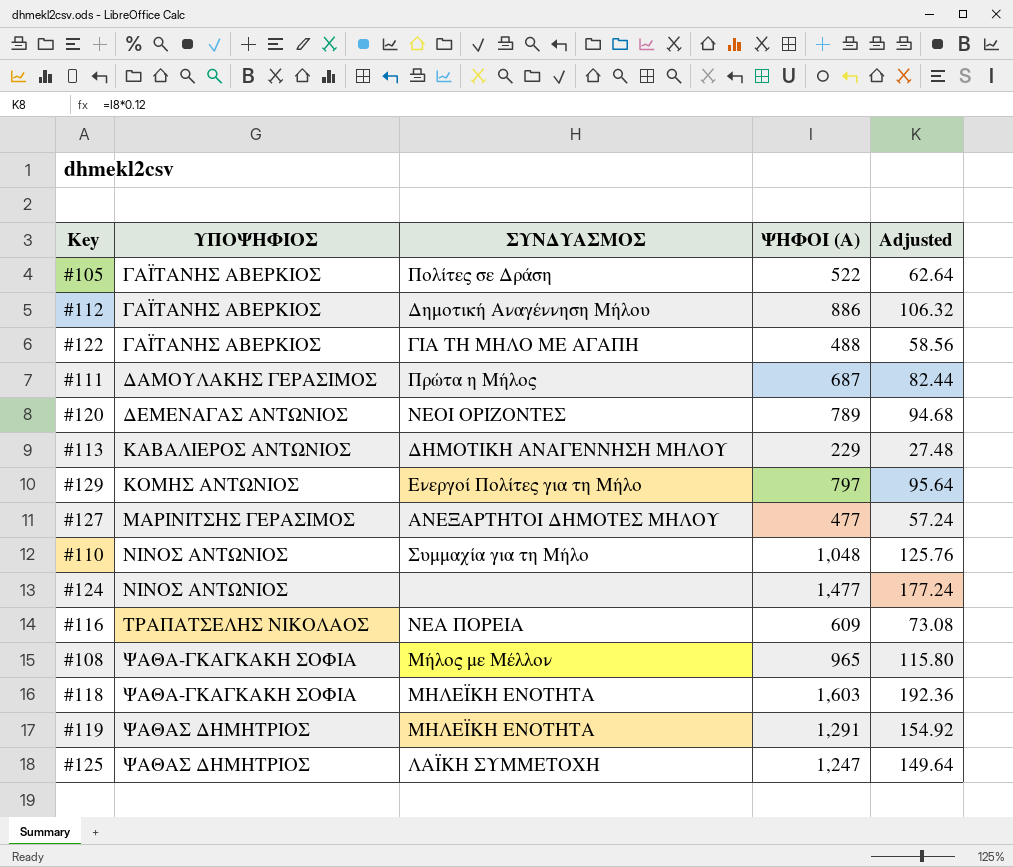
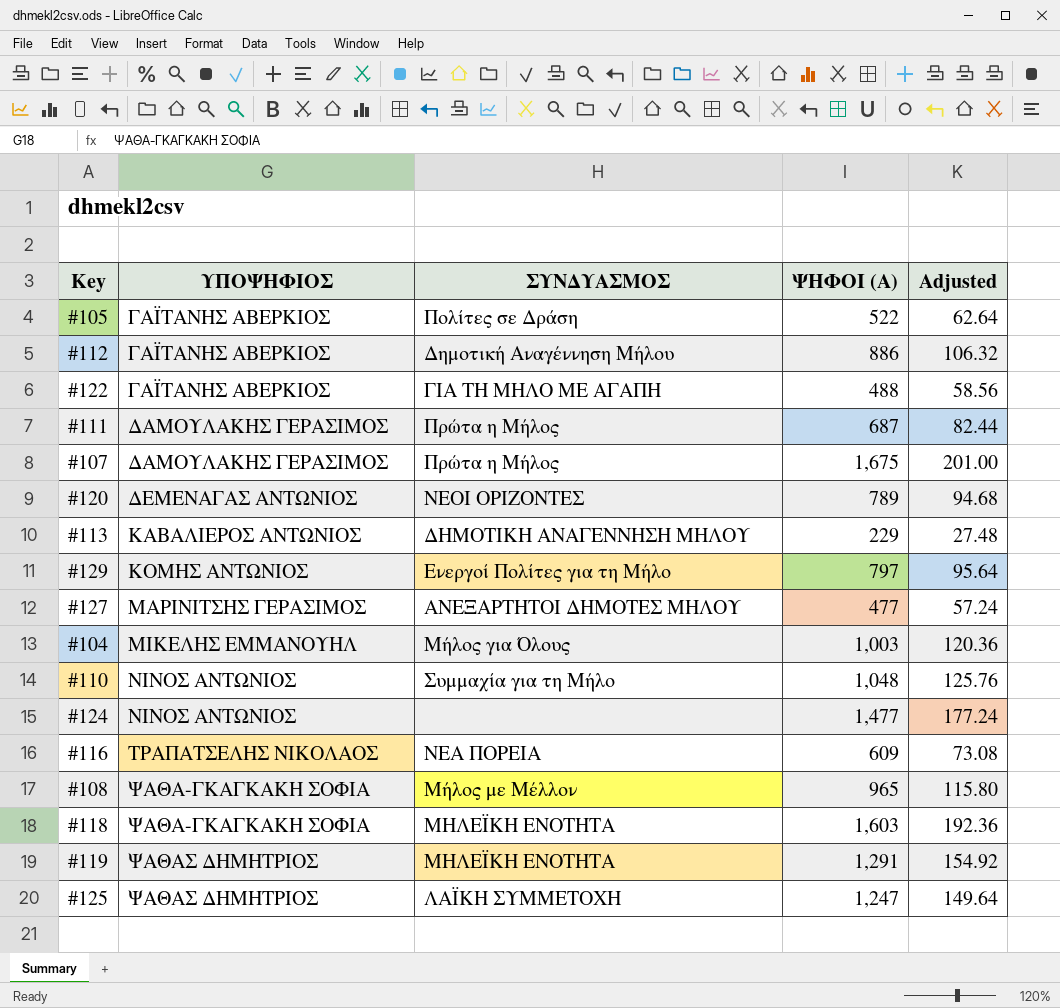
row #107: none -> ΔΑΜΟΥΛΑΚΗΣ ΓΕΡΑΣΙΜΟΣ | Πρώτα η Μήλος | 1,675 | 201.00
row #104: none -> ΜΙΚΕΛΗΣ ΕΜΜΑΝΟΥΗΛ | Μήλος για Όλους | 1,003 | 120.36

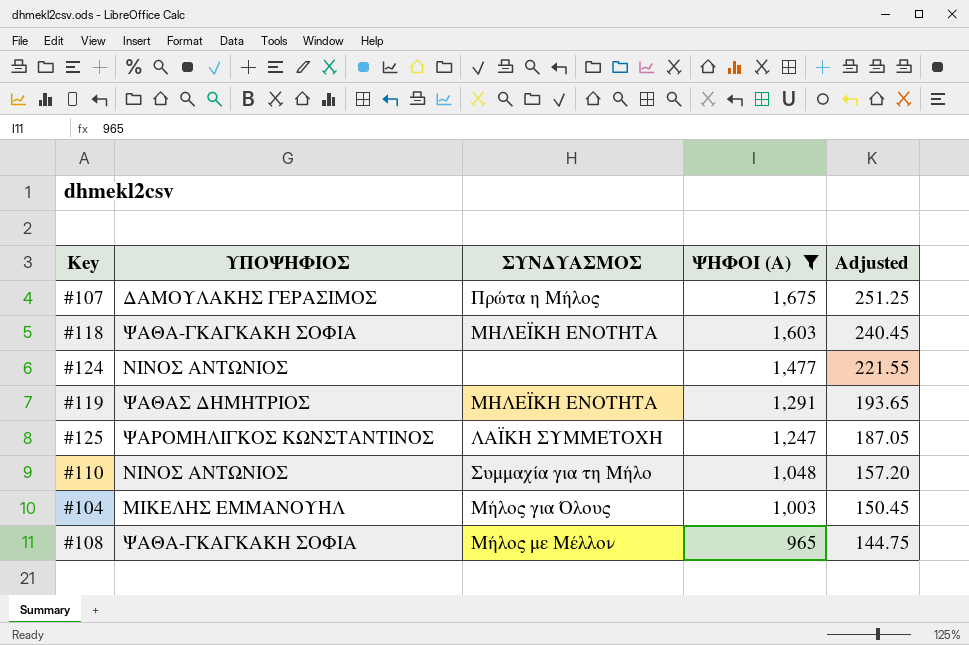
filter: none -> ΨΗΦΟΙ (Α) >= 965
row order: ΥΠΟΨΗΦΙΟΣ ascending -> ΨΗΦΟΙ (Α) descending
column Adjusted | formula: [ΨΗΦΟΙ (Α)] * 0.12 -> [ΨΗΦΟΙ (Α)] * 0.15
#125 | ΥΠΟΨΗΦΙΟΣ: ΨΑΘΑΣ ΔΗΜΗΤΡΙΟΣ -> ΨΑΡΟΜΗΛΙΓΚΟΣ ΚΩΝΣΤΑΝΤΙΝΟΣ

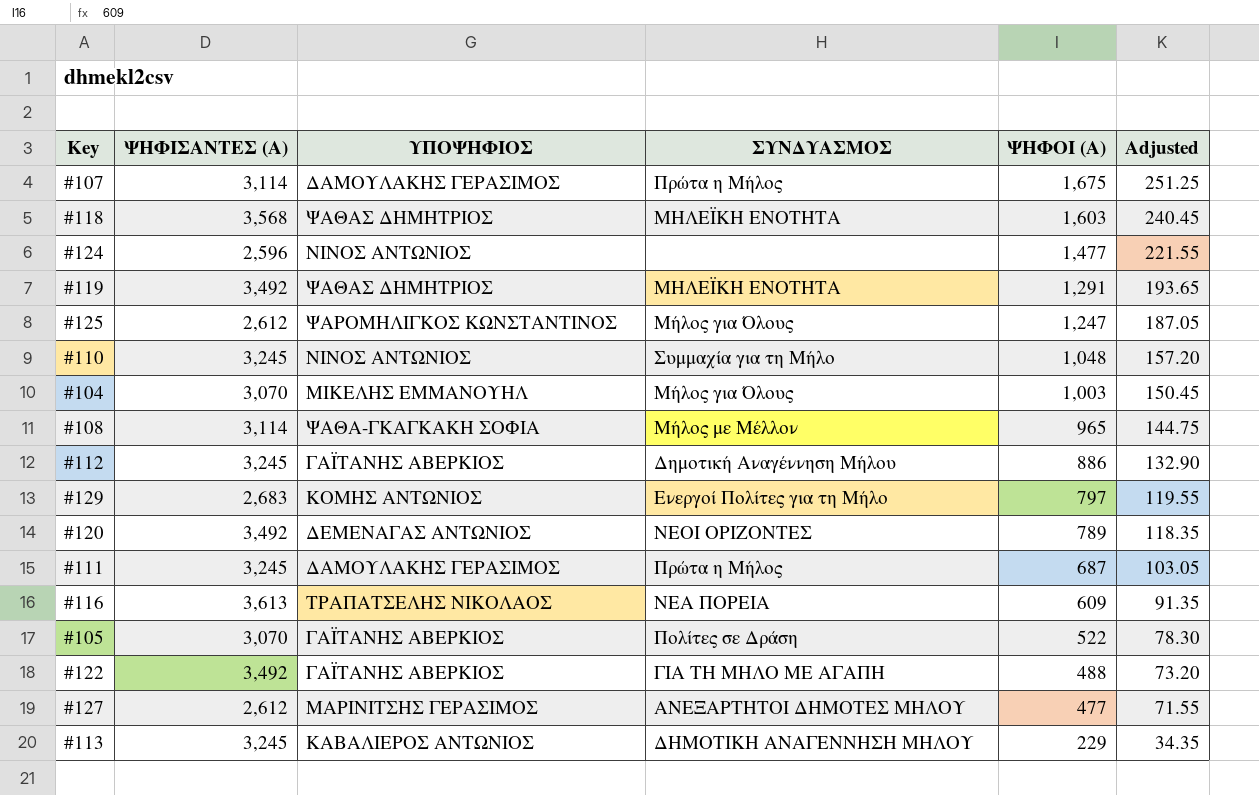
filter: ΨΗΦΟΙ (Α) >= 965 -> none
column ΨΗΦΙΣΑΝΤΕΣ (Α) | position: none -> 2
#118 | ΥΠΟΨΗΦΙΟΣ: ΨΑΘΑ-ΓΚΑΓΚΑΚΗ ΣΟΦΙΑ -> ΨΑΘΑΣ ΔΗΜΗΤΡΙΟΣ
#125 | ΣΥΝΔΥΑΣΜΟΣ: ΛΑΪΚΗ ΣΥΜΜΕΤΟΧΗ -> Μήλος για Όλους

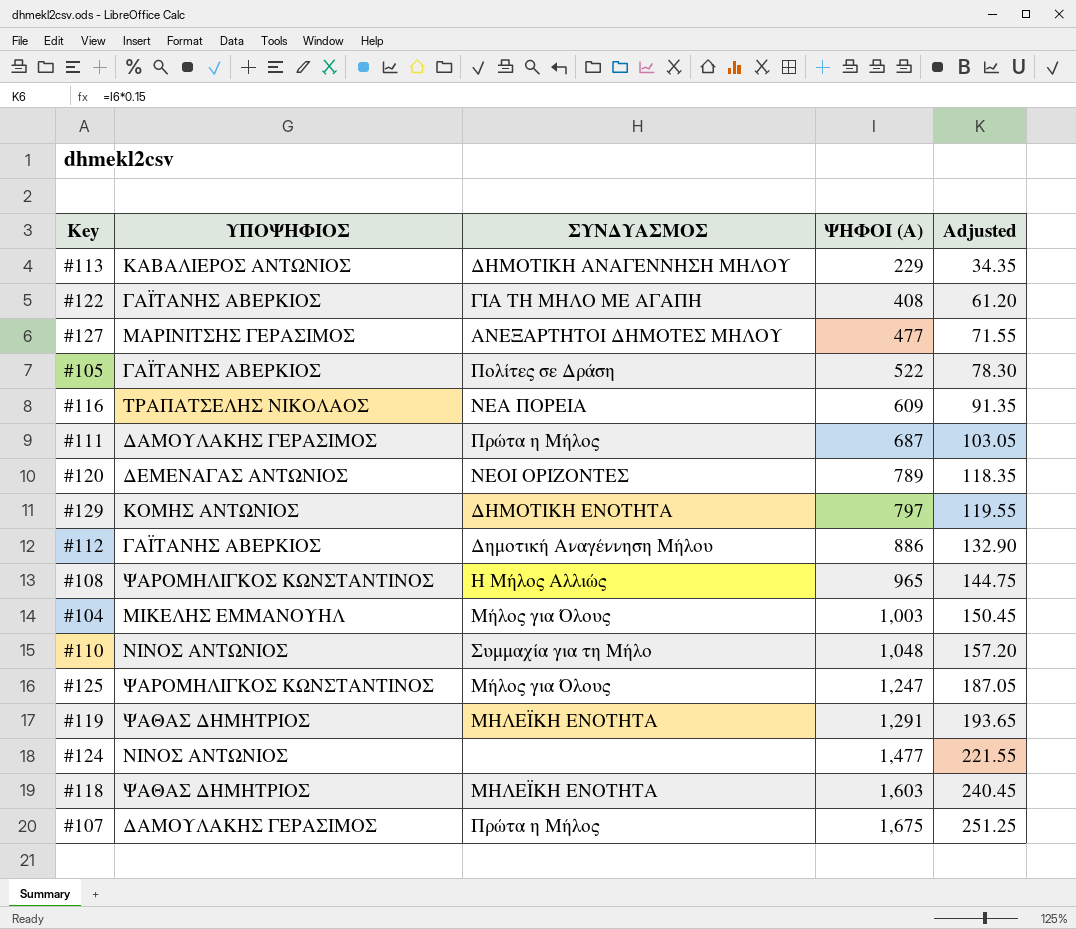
row order: ΨΗΦΟΙ (Α) descending -> ΨΗΦΟΙ (Α) ascending
column ΨΗΦΙΣΑΝΤΕΣ (Α) | position: 2 -> none
#122 | ΨΗΦΟΙ (Α): 488 -> 408
#122 | Adjusted: 73.20 -> 61.20
#129 | ΣΥΝΔΥΑΣΜΟΣ: Ενεργοί Πολίτες για τη Μήλο -> ΔΗΜΟΤΙΚΗ ΕΝΟΤΗΤΑ
#108 | ΥΠΟΨΗΦΙΟΣ: ΨΑΘΑ-ΓΚΑΓΚΑΚΗ ΣΟΦΙΑ -> ΨΑΡΟΜΗΛΙΓΚΟΣ ΚΩΝΣΤΑΝΤΙΝΟΣ
#108 | ΣΥΝΔΥΑΣΜΟΣ: Μήλος με Μέλλον -> Η Μήλος Αλλιώς

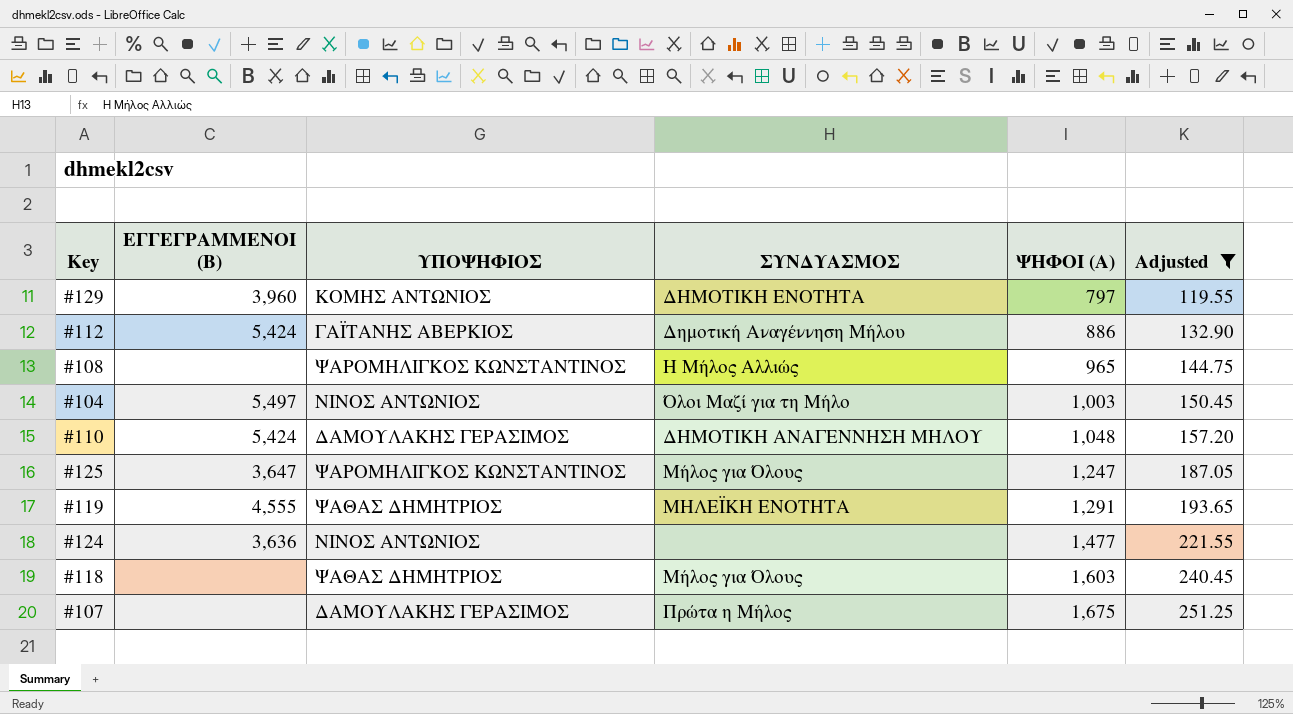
filter: none -> Adjusted >= 119.55
column ΕΓΓΕΓΡΑΜΜΕΝΟΙ (Β) | position: none -> 2
#104 | ΥΠΟΨΗΦΙΟΣ: ΜΙΚΕΛΗΣ ΕΜΜΑΝΟΥΗΛ -> ΝΙΝΟΣ ΑΝΤΩΝΙΟΣ
#104 | ΣΥΝΔΥΑΣΜΟΣ: Μήλος για Όλους -> Όλοι Μαζί για τη Μήλο
#110 | ΥΠΟΨΗΦΙΟΣ: ΝΙΝΟΣ ΑΝΤΩΝΙΟΣ -> ΔΑΜΟΥΛΑΚΗΣ ΓΕΡΑΣΙΜΟΣ
#110 | ΣΥΝΔΥΑΣΜΟΣ: Συμμαχία για τη Μήλο -> ΔΗΜΟΤΙΚΗ ΑΝΑΓΕΝΝΗΣΗ ΜΗΛΟΥ
#118 | ΣΥΝΔΥΑΣΜΟΣ: ΜΗΛΕΪΚΗ ΕΝΟΤΗΤΑ -> Μήλος για Όλους

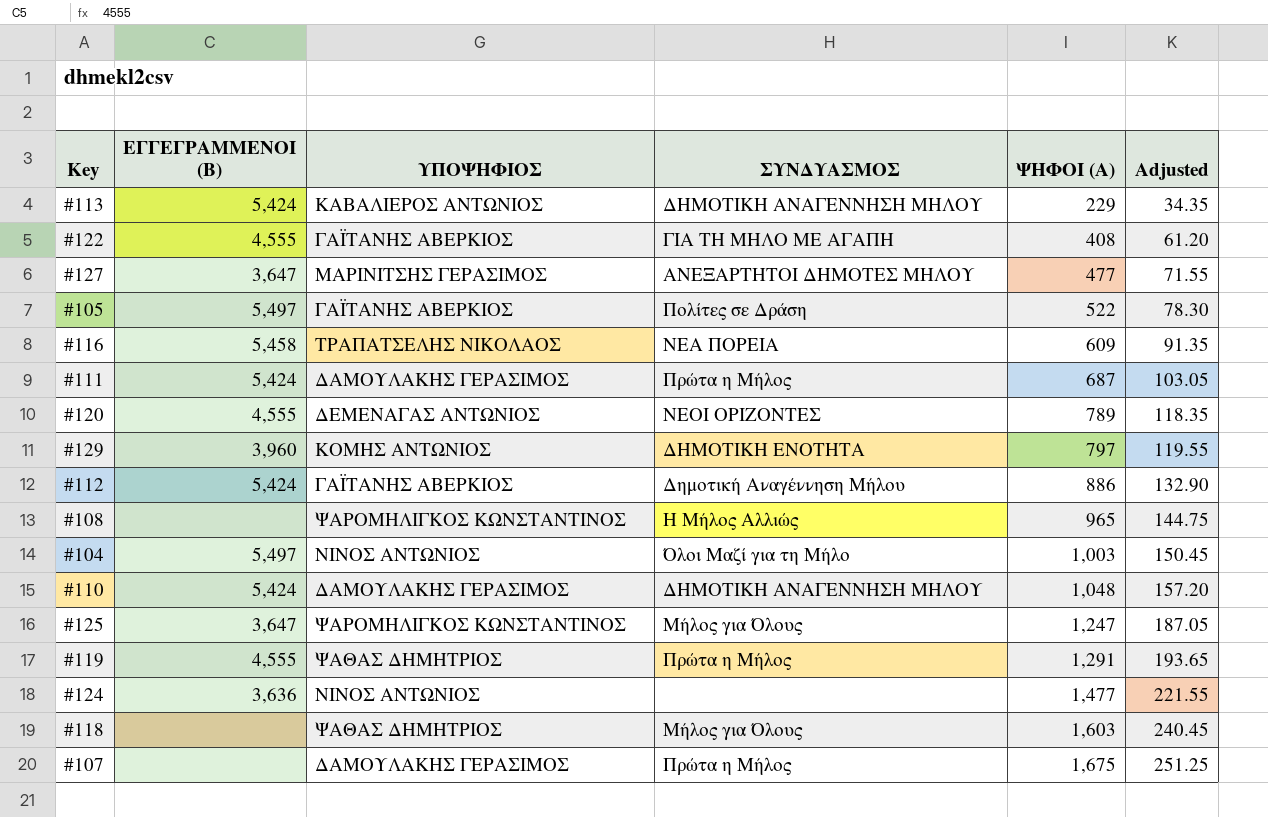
filter: Adjusted >= 119.55 -> none
#119 | ΣΥΝΔΥΑΣΜΟΣ: ΜΗΛΕΪΚΗ ΕΝΟΤΗΤΑ -> Πρώτα η Μήλος

